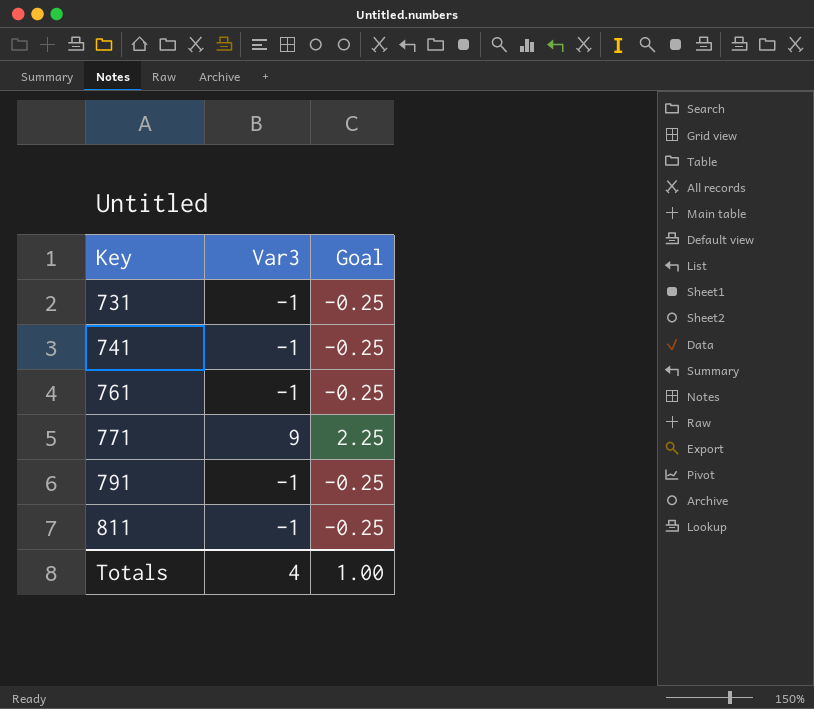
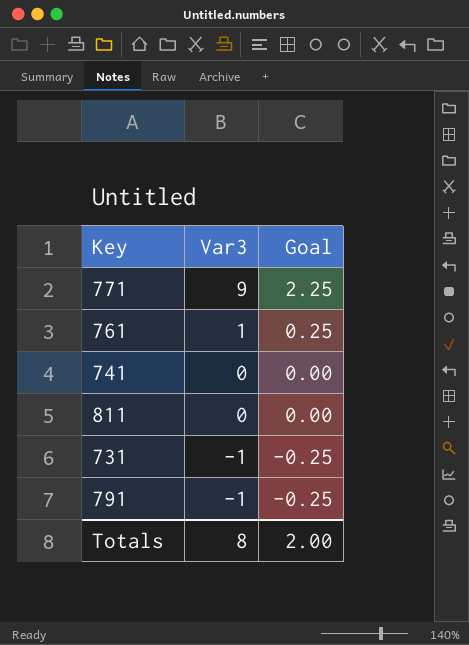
row order: Key ascending -> Var3 descending
761 | Var3: -1 -> 1
761 | Goal: -0.25 -> 0.25
741 | Var3: -1 -> 0
741 | Goal: -0.25 -> 0.00
811 | Var3: -1 -> 0
811 | Goal: -0.25 -> 0.00
Totals | Var3: 4 -> 8
Totals | Goal: 1.00 -> 2.00

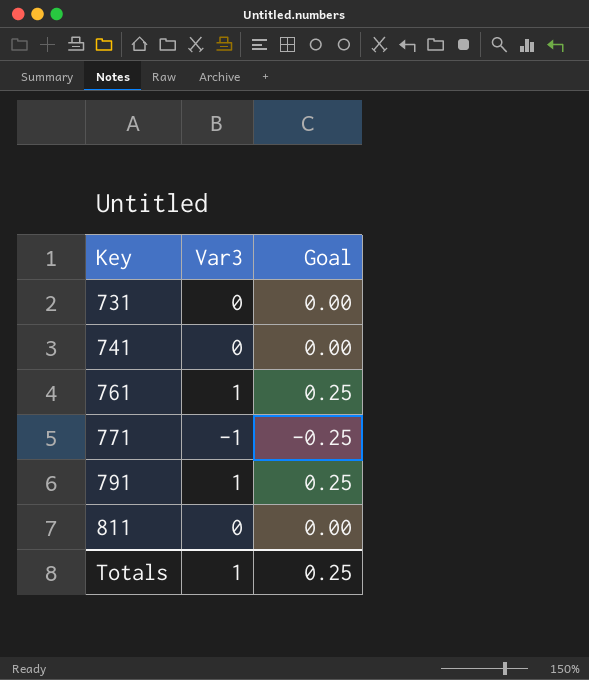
row order: Var3 descending -> Key ascending
731 | Var3: -1 -> 0
731 | Goal: -0.25 -> 0.00
771 | Var3: 9 -> -1
771 | Goal: 2.25 -> -0.25
791 | Var3: -1 -> 1
791 | Goal: -0.25 -> 0.25
Totals | Var3: 8 -> 1
Totals | Goal: 2.00 -> 0.25

